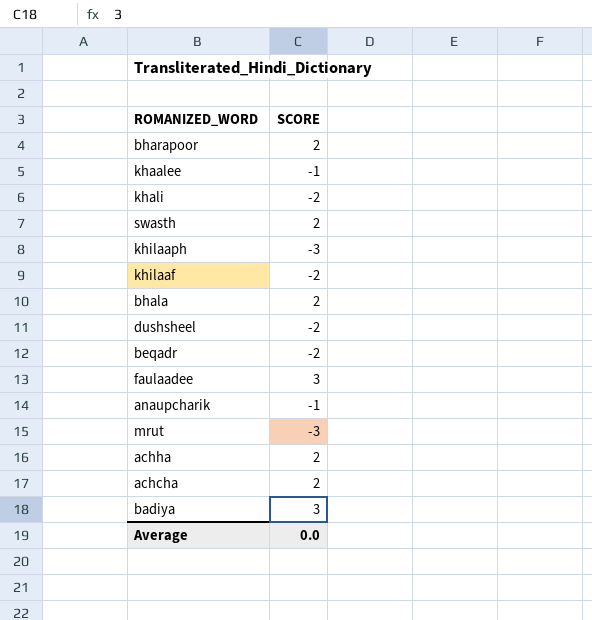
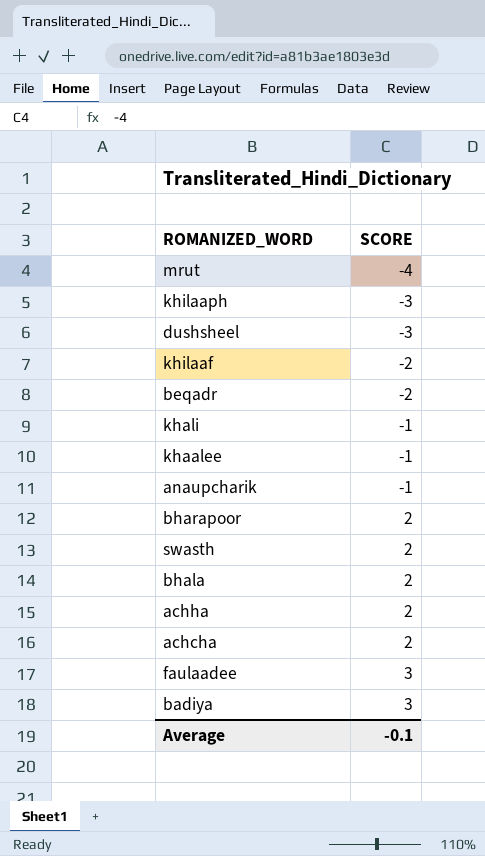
row order: none -> SCORE ascending
mrut | SCORE: -3 -> -4
dushsheel | SCORE: -2 -> -3
khali | SCORE: -2 -> -1
Average | SCORE: 0.0 -> -0.1

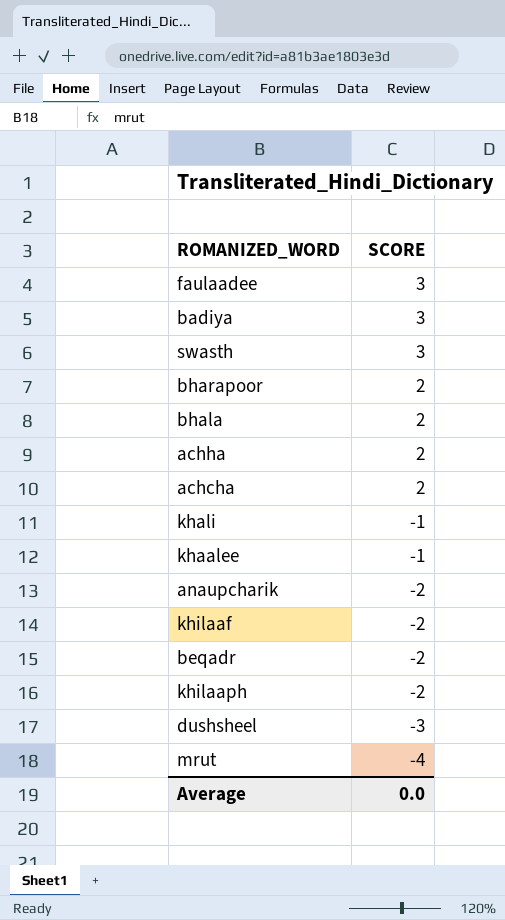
row order: SCORE ascending -> SCORE descending
swasth | SCORE: 2 -> 3
anaupcharik | SCORE: -1 -> -2
khilaaph | SCORE: -3 -> -2
Average | SCORE: -0.1 -> 0.0

